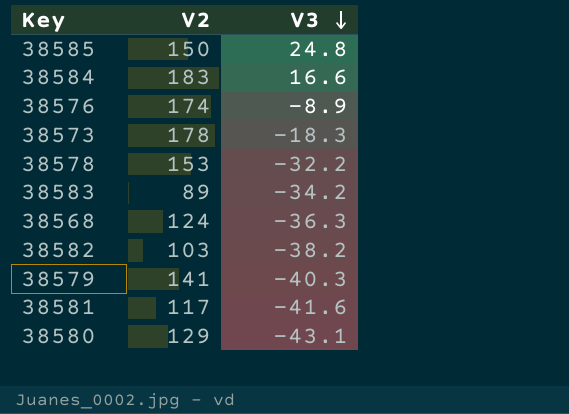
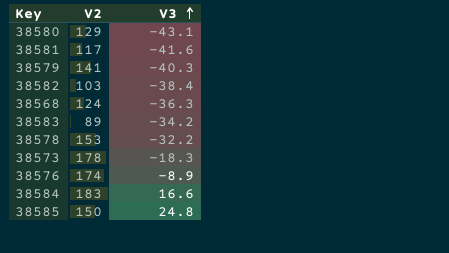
row order: V3 descending -> V3 ascending
38582 | V3: -38.2 -> -38.4

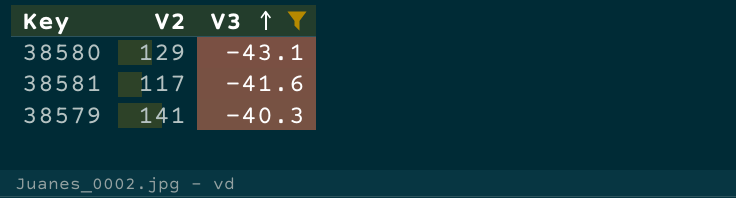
filter: none -> V3 <= -40.3

